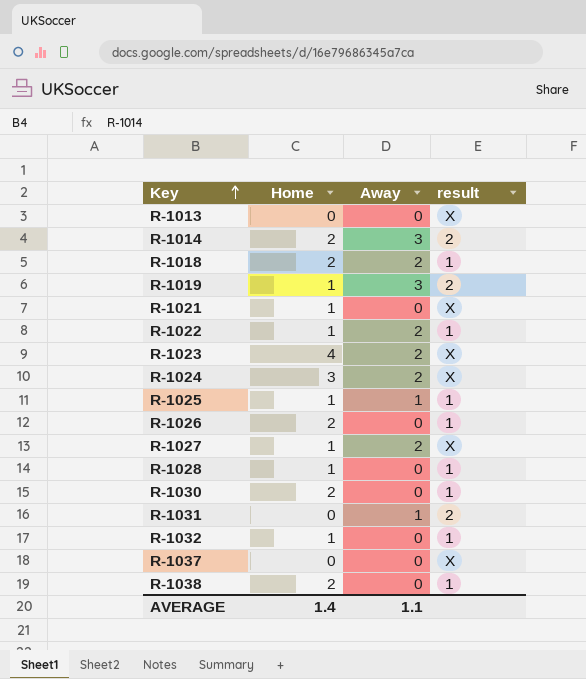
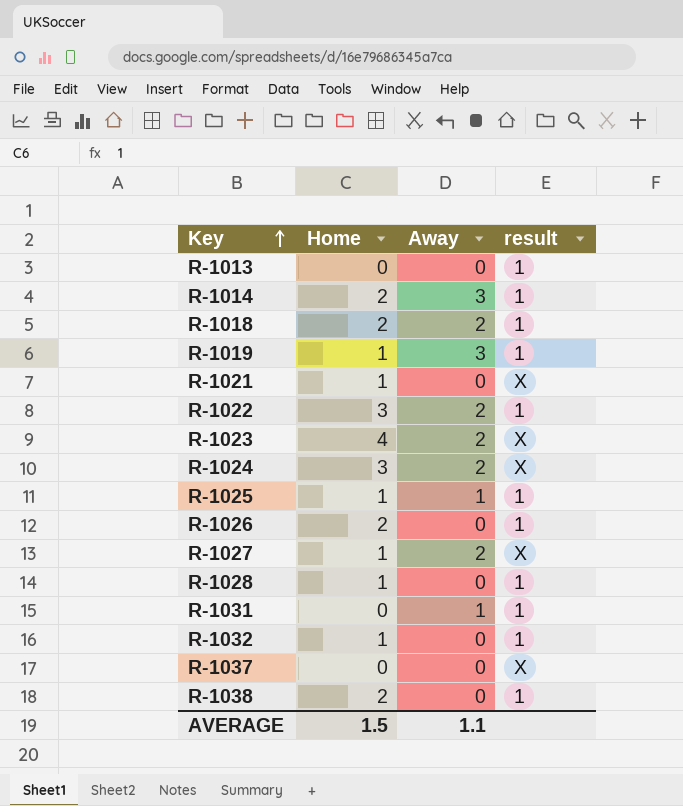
row R-1030: 2 | 0 | 1 -> none
R-1013 | result: X -> 1
R-1014 | result: 2 -> 1
R-1019 | result: 2 -> 1
R-1022 | Home: 1 -> 3
R-1031 | result: 2 -> 1
AVERAGE | Home: 1.4 -> 1.5

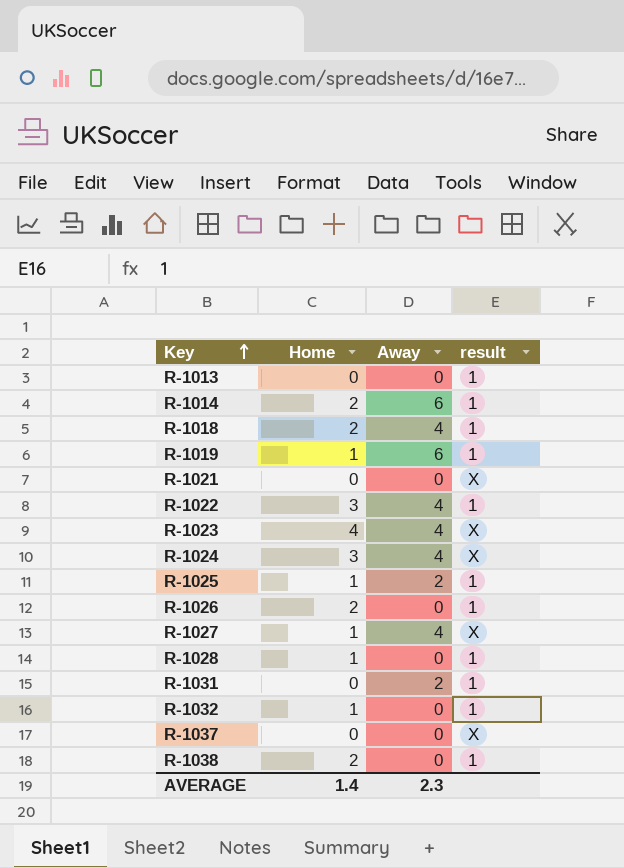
R-1014 | Away: 3 -> 6
R-1018 | Away: 2 -> 4
R-1019 | Away: 3 -> 6
R-1021 | Home: 1 -> 0
R-1022 | Away: 2 -> 4
R-1023 | Away: 2 -> 4
R-1024 | Away: 2 -> 4
R-1025 | Away: 1 -> 2
R-1027 | Away: 2 -> 4
R-1031 | Away: 1 -> 2
AVERAGE | Home: 1.5 -> 1.4
AVERAGE | Away: 1.1 -> 2.3

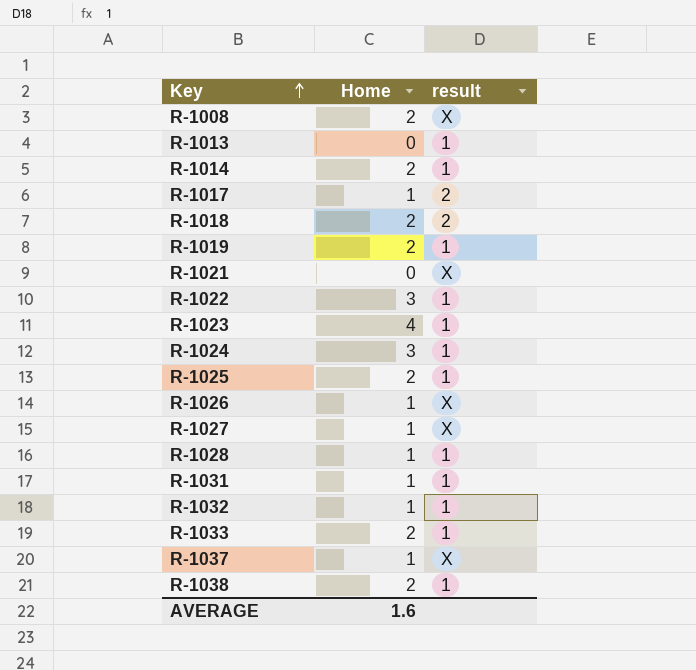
column Away | position: 3 -> none
row R-1008: none -> 2 | X
row R-1017: none -> 1 | 2
R-1018 | result: 1 -> 2
R-1019 | Home: 1 -> 2
R-1023 | result: X -> 1
R-1024 | result: X -> 1
R-1025 | Home: 1 -> 2
R-1026 | Home: 2 -> 1
R-1026 | result: 1 -> X
R-1031 | Home: 0 -> 1
row R-1033: none -> 2 | 1
R-1037 | Home: 0 -> 1
AVERAGE | Home: 1.4 -> 1.6

